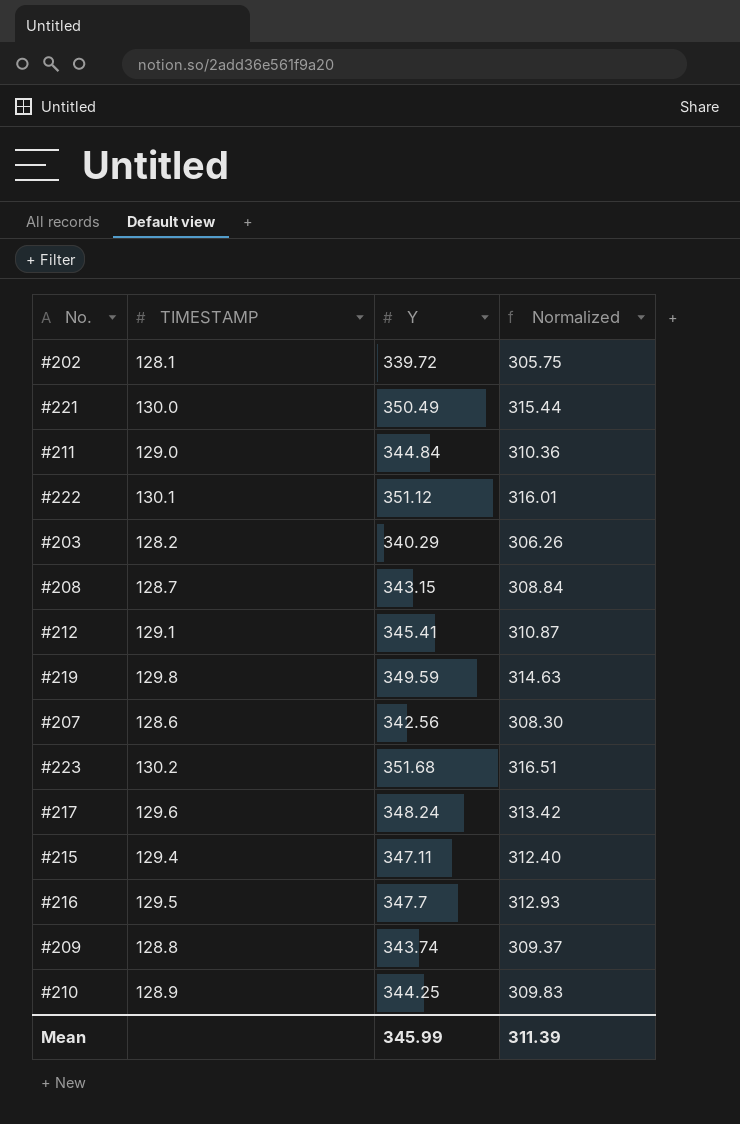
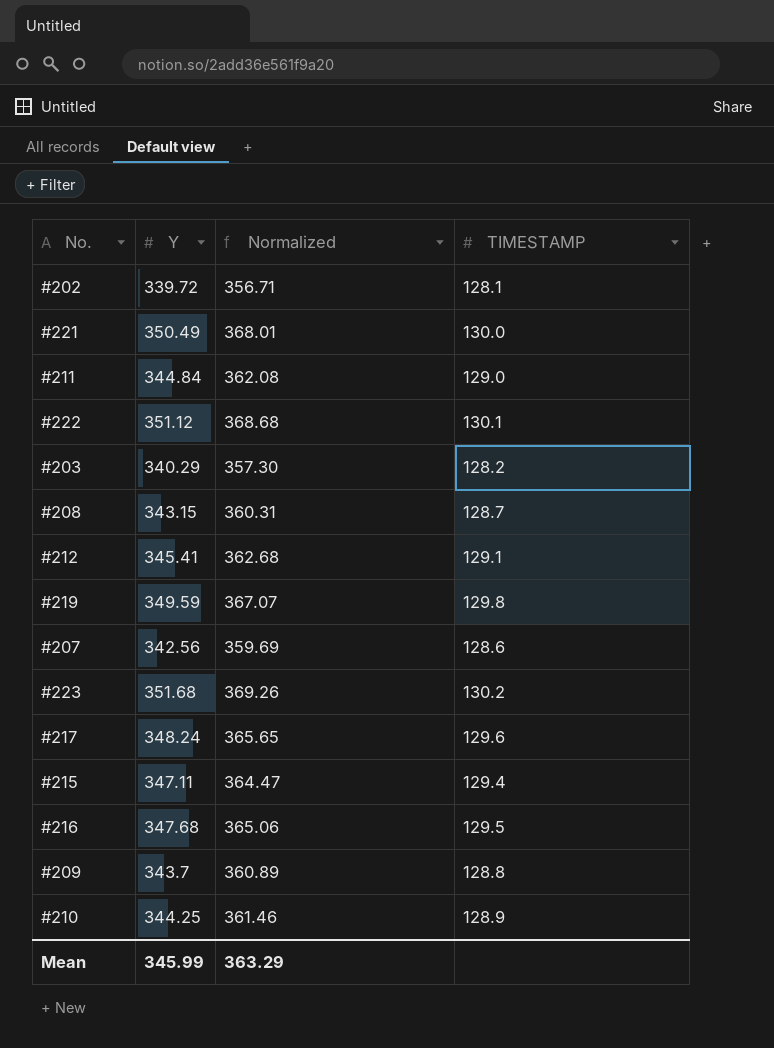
column Normalized | formula: [Y] * 0.9 -> [Y] * 1.05
column TIMESTAMP | position: 2 -> 4
#216 | Y: 347.7 -> 347.68
#209 | Y: 343.74 -> 343.7
Mean | Normalized: 311.39 -> 363.29

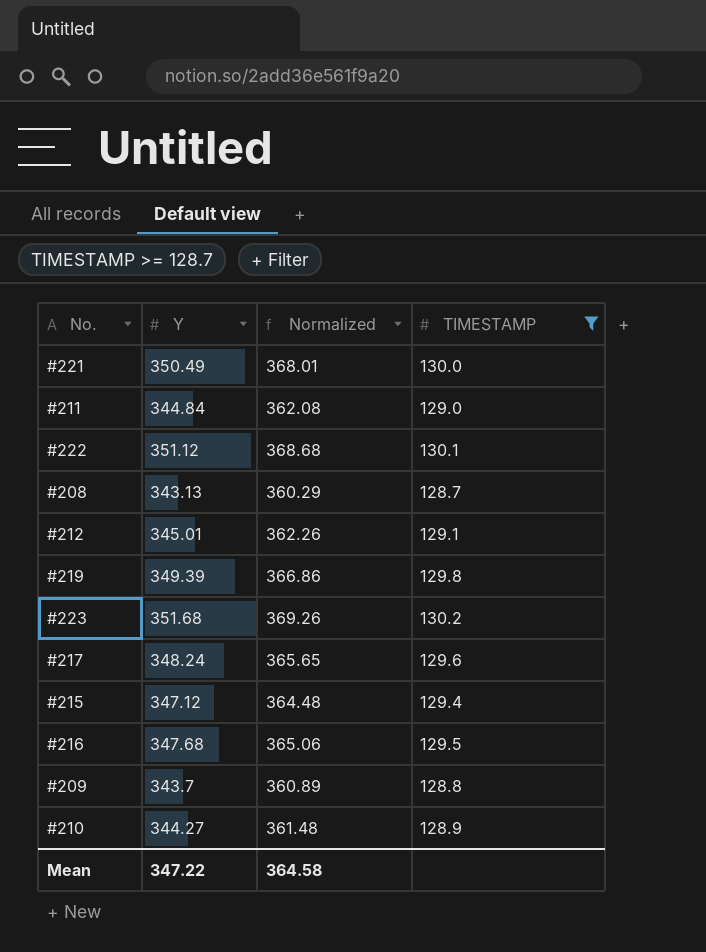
filter: none -> TIMESTAMP >= 128.7
#208 | Y: 343.15 -> 343.13
#208 | Normalized: 360.31 -> 360.29
#212 | Y: 345.41 -> 345.01
#212 | Normalized: 362.68 -> 362.26
#219 | Y: 349.59 -> 349.39
#219 | Normalized: 367.07 -> 366.86
#215 | Y: 347.11 -> 347.12
#215 | Normalized: 364.47 -> 364.48
#210 | Y: 344.25 -> 344.27
#210 | Normalized: 361.46 -> 361.48
Mean | Y: 345.99 -> 347.22
Mean | Normalized: 363.29 -> 364.58

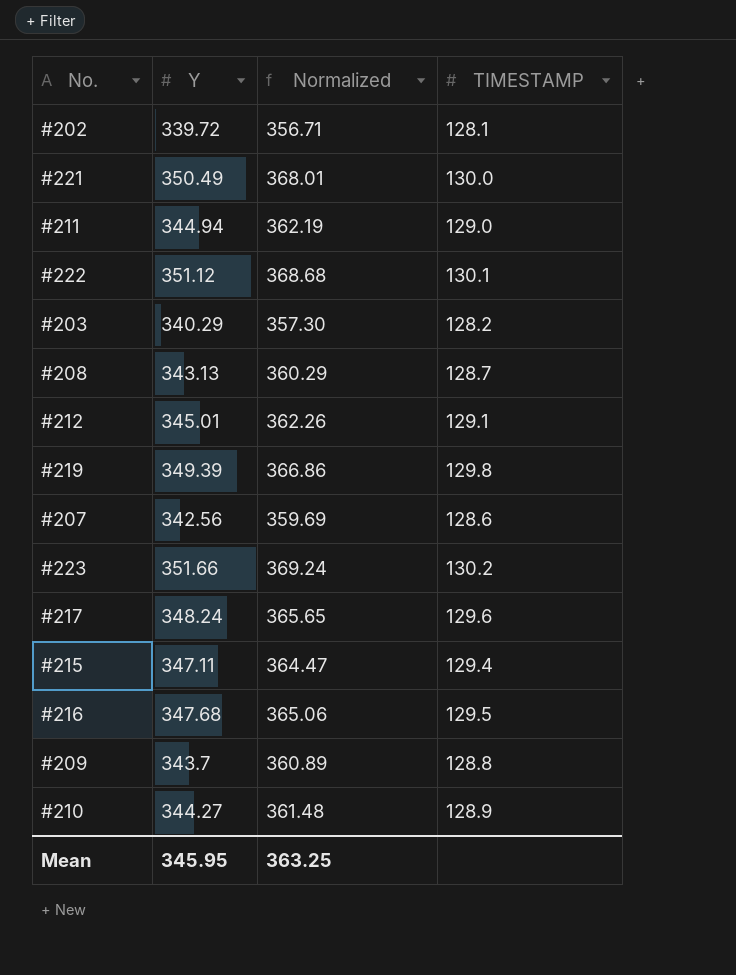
filter: TIMESTAMP >= 128.7 -> none
#211 | Y: 344.84 -> 344.94
#211 | Normalized: 362.08 -> 362.19
#223 | Y: 351.68 -> 351.66
#223 | Normalized: 369.26 -> 369.24
#215 | Y: 347.12 -> 347.11
#215 | Normalized: 364.48 -> 364.47
Mean | Y: 347.22 -> 345.95
Mean | Normalized: 364.58 -> 363.25

